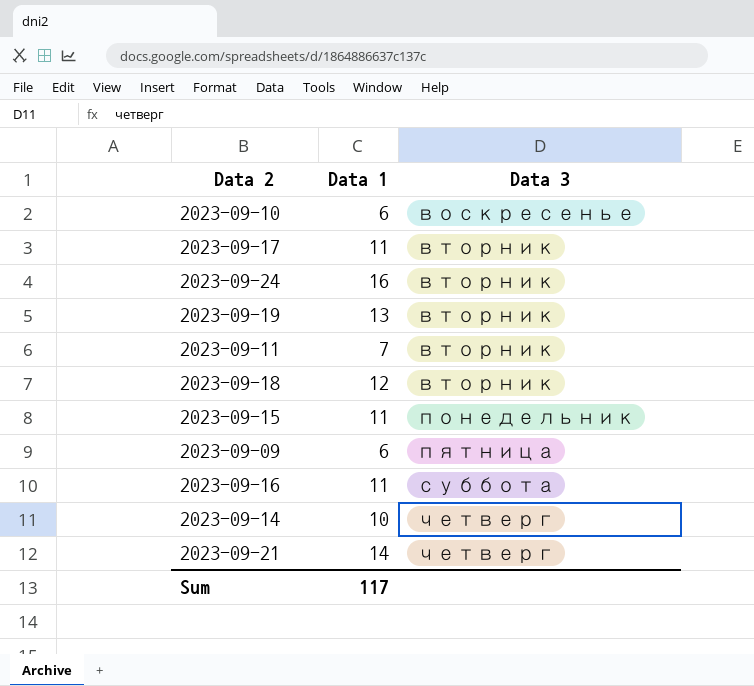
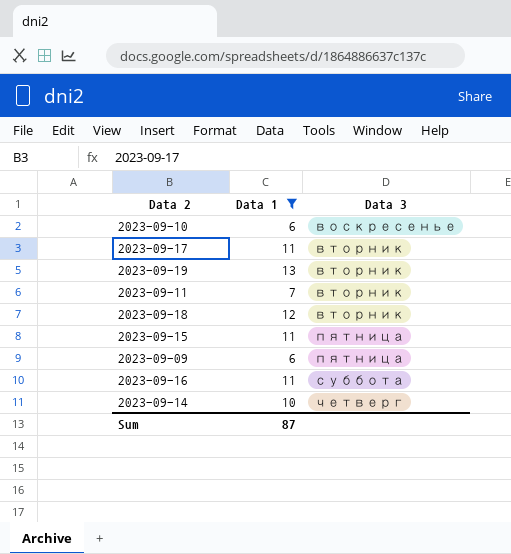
filter: none -> Data 1 <= 13
2023-09-15 | Data 3: понедельник -> пятница
Sum | Data 1: 117 -> 87

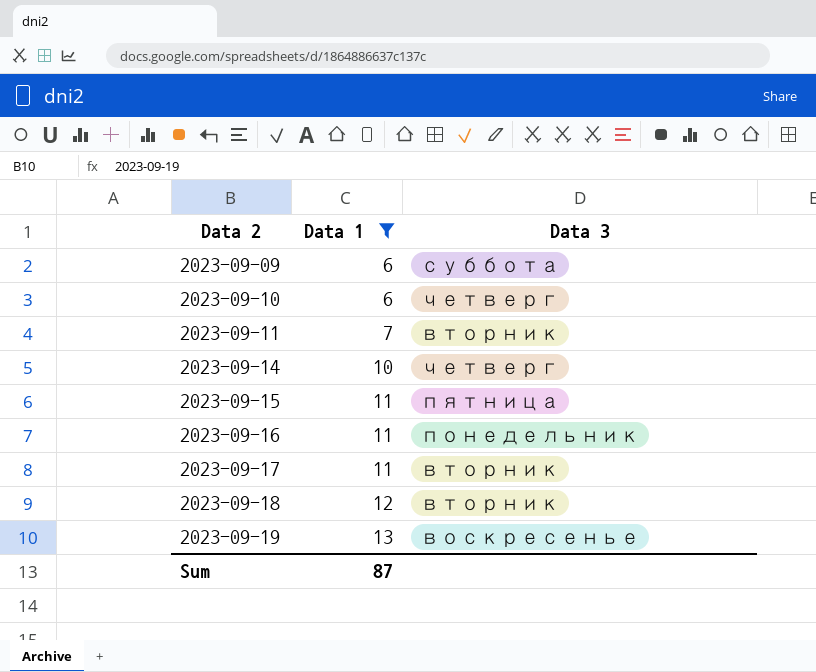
row order: Data 3 ascending -> Data 2 ascending
2023-09-09 | Data 3: пятница -> суббота
2023-09-10 | Data 3: воскресенье -> четверг
2023-09-16 | Data 3: суббота -> понедельник
2023-09-19 | Data 3: вторник -> воскресенье

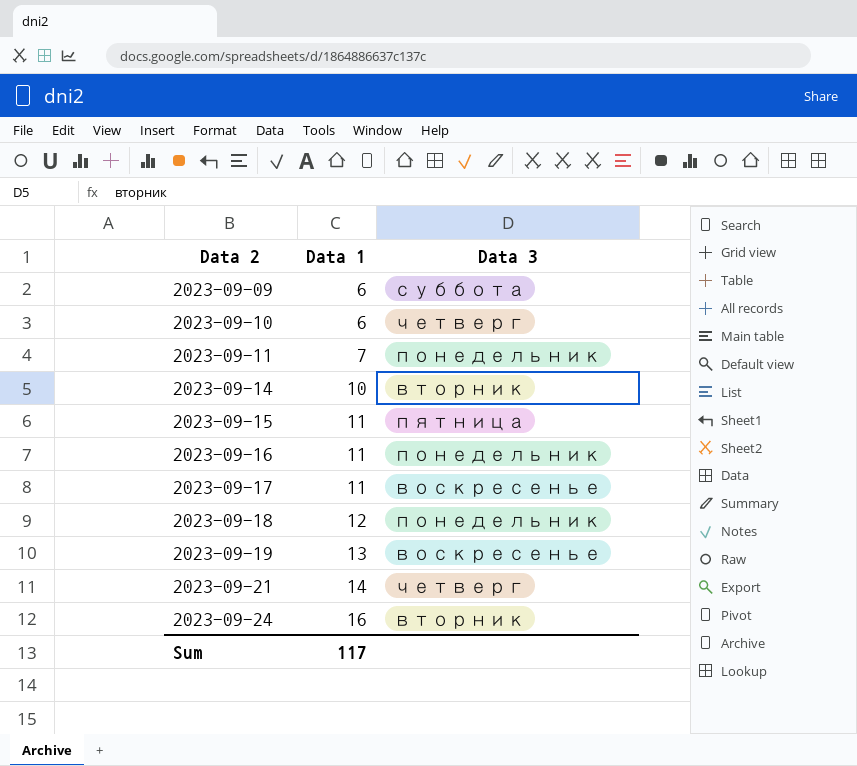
filter: Data 1 <= 13 -> none
2023-09-11 | Data 3: вторник -> понедельник
2023-09-14 | Data 3: четверг -> вторник
2023-09-17 | Data 3: вторник -> воскресенье
2023-09-18 | Data 3: вторник -> понедельник
Sum | Data 1: 87 -> 117

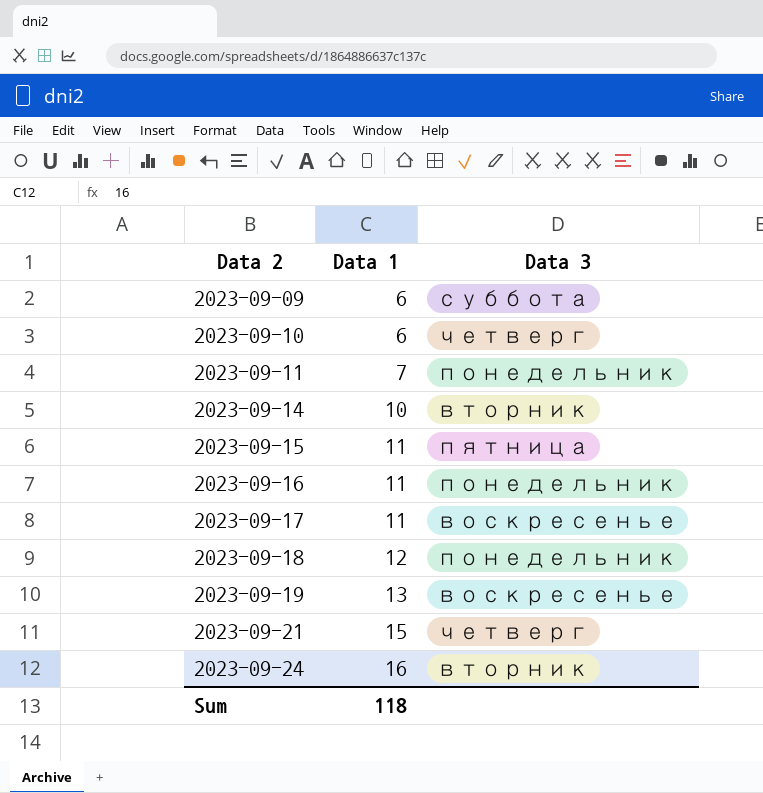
2023-09-21 | Data 1: 14 -> 15
Sum | Data 1: 117 -> 118

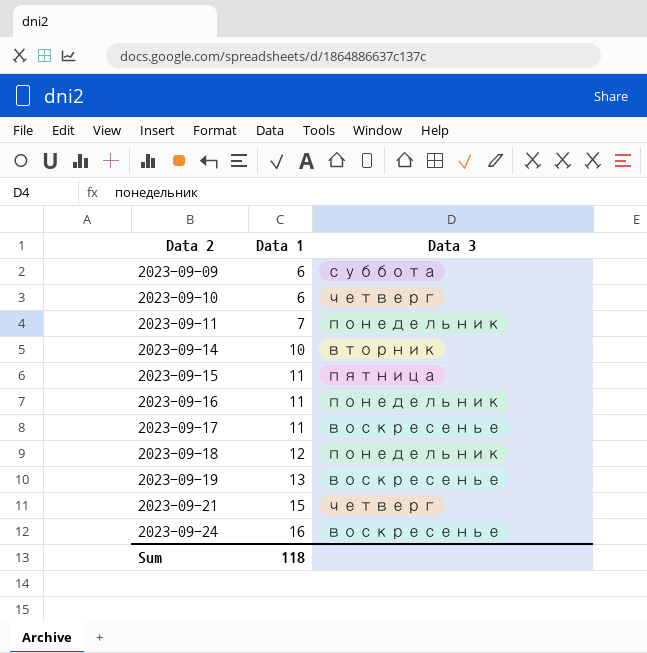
2023-09-24 | Data 3: вторник -> воскресенье

